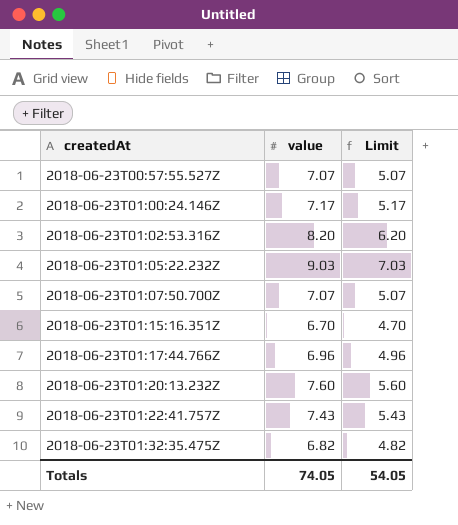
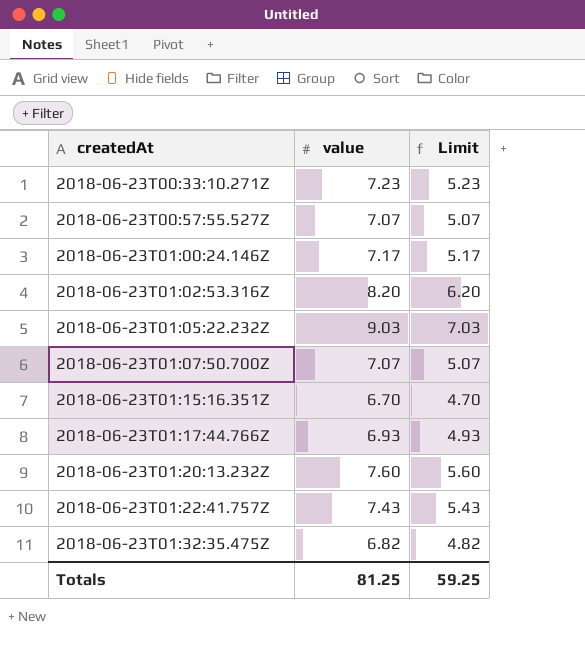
row 2018-06-23T00:33:10.271Z: none -> 7.23 | 5.23
2018-06-23T01:17:44.766Z | value: 6.96 -> 6.93
2018-06-23T01:17:44.766Z | Limit: 4.96 -> 4.93
Totals | value: 74.05 -> 81.25
Totals | Limit: 54.05 -> 59.25

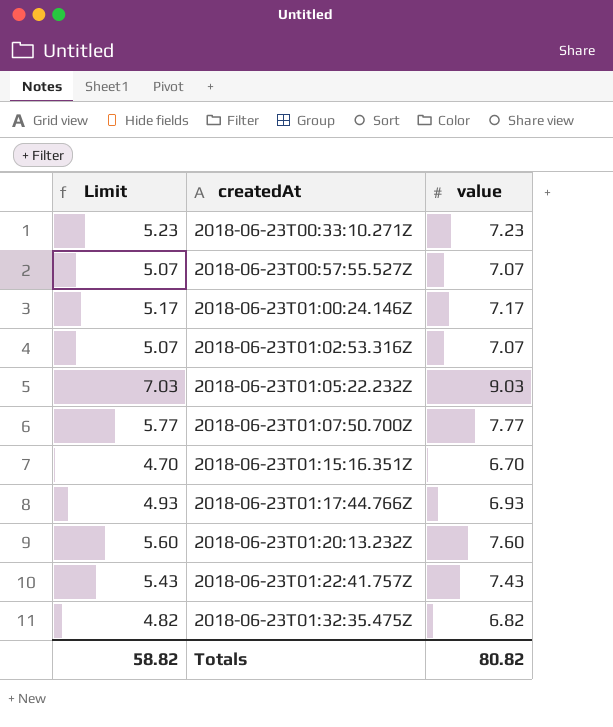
column Limit | position: 3 -> 1
2018-06-23T01:02:53.316Z | Limit: 6.20 -> 5.07
2018-06-23T01:02:53.316Z | value: 8.20 -> 7.07
2018-06-23T01:07:50.700Z | Limit: 5.07 -> 5.77
2018-06-23T01:07:50.700Z | value: 7.07 -> 7.77
Totals | Limit: 59.25 -> 58.82
Totals | value: 81.25 -> 80.82

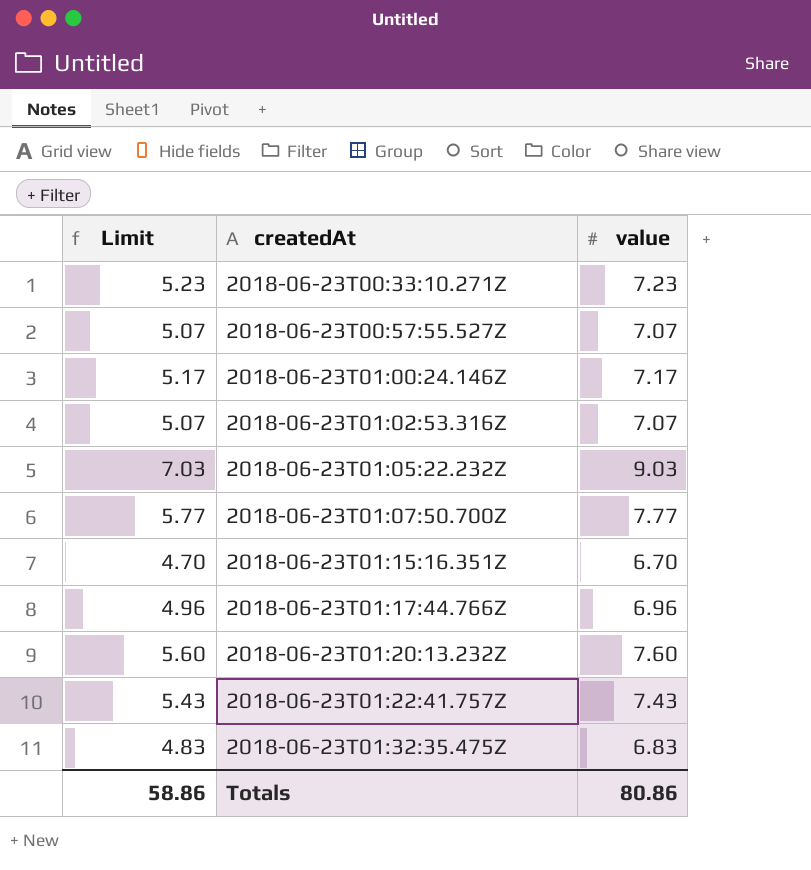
2018-06-23T01:17:44.766Z | Limit: 4.93 -> 4.96
2018-06-23T01:17:44.766Z | value: 6.93 -> 6.96
2018-06-23T01:32:35.475Z | Limit: 4.82 -> 4.83
2018-06-23T01:32:35.475Z | value: 6.82 -> 6.83
Totals | Limit: 58.82 -> 58.86
Totals | value: 80.82 -> 80.86

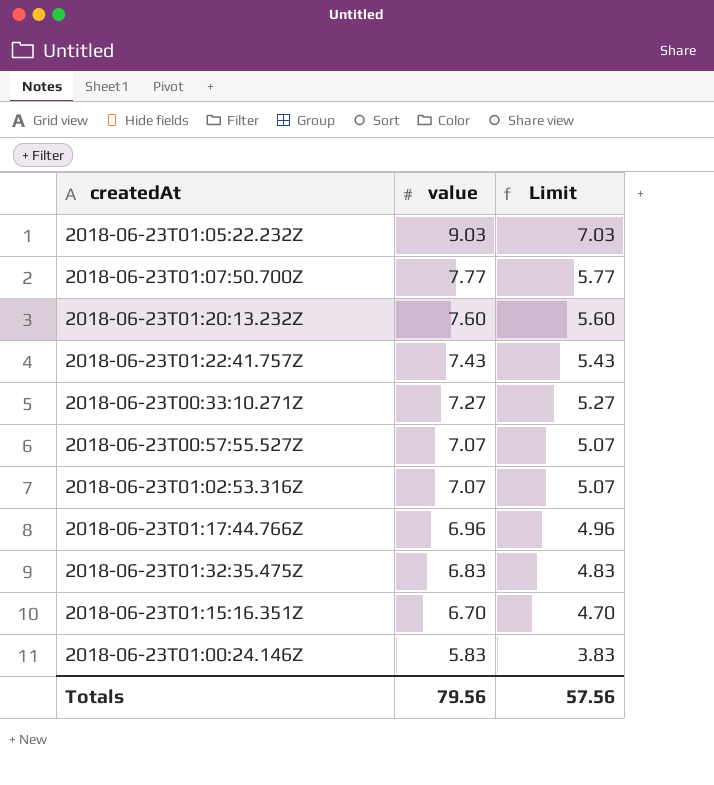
row order: createdAt ascending -> value descending
column Limit | position: 1 -> 3
2018-06-23T00:33:10.271Z | value: 7.23 -> 7.27
2018-06-23T00:33:10.271Z | Limit: 5.23 -> 5.27
2018-06-23T01:00:24.146Z | value: 7.17 -> 5.83
2018-06-23T01:00:24.146Z | Limit: 5.17 -> 3.83
Totals | value: 80.86 -> 79.56
Totals | Limit: 58.86 -> 57.56

